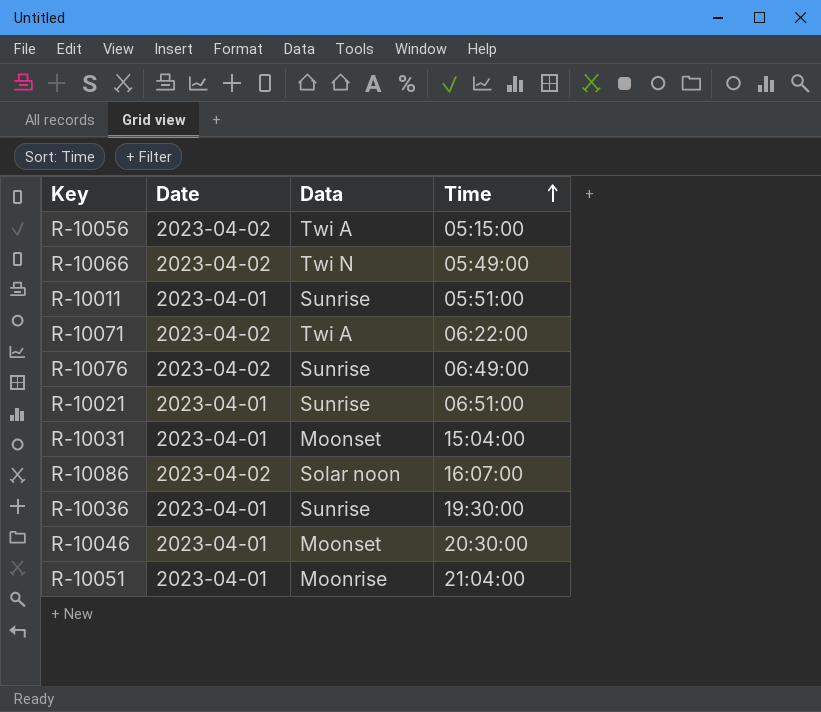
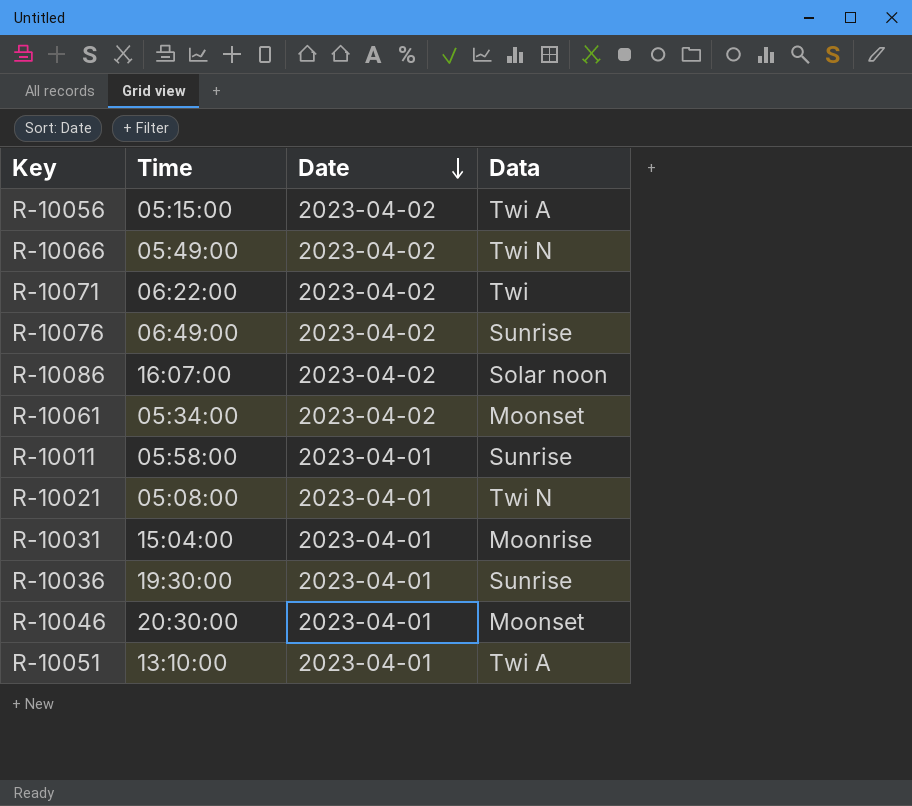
row order: Time ascending -> Date descending
column Time | position: 4 -> 2
R-10071 | Data: Twi A -> Twi
row R-10061: none -> 05:34:00 | 2023-04-02 | Moonset
R-10011 | Time: 05:51:00 -> 05:58:00
R-10021 | Time: 06:51:00 -> 05:08:00
R-10021 | Data: Sunrise -> Twi N
R-10031 | Data: Moonset -> Moonrise
R-10051 | Time: 21:04:00 -> 13:10:00
R-10051 | Data: Moonrise -> Twi A

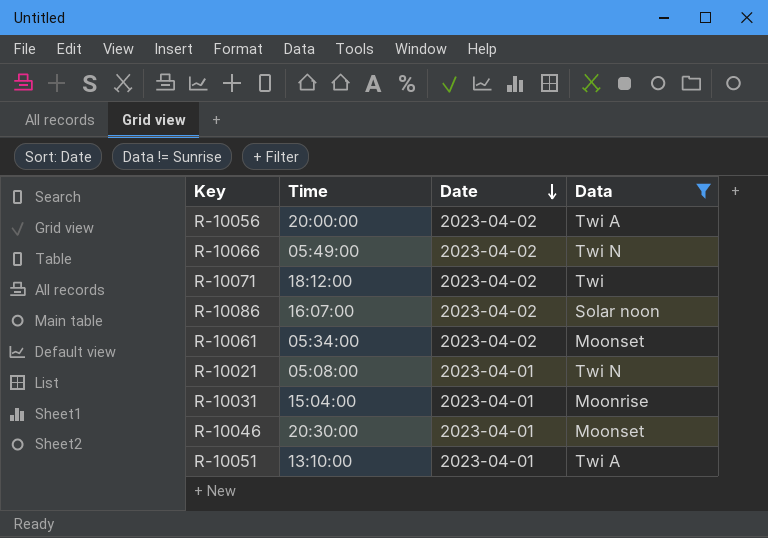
filter: none -> Data != Sunrise
R-10056 | Time: 05:15:00 -> 20:00:00
R-10071 | Time: 06:22:00 -> 18:12:00

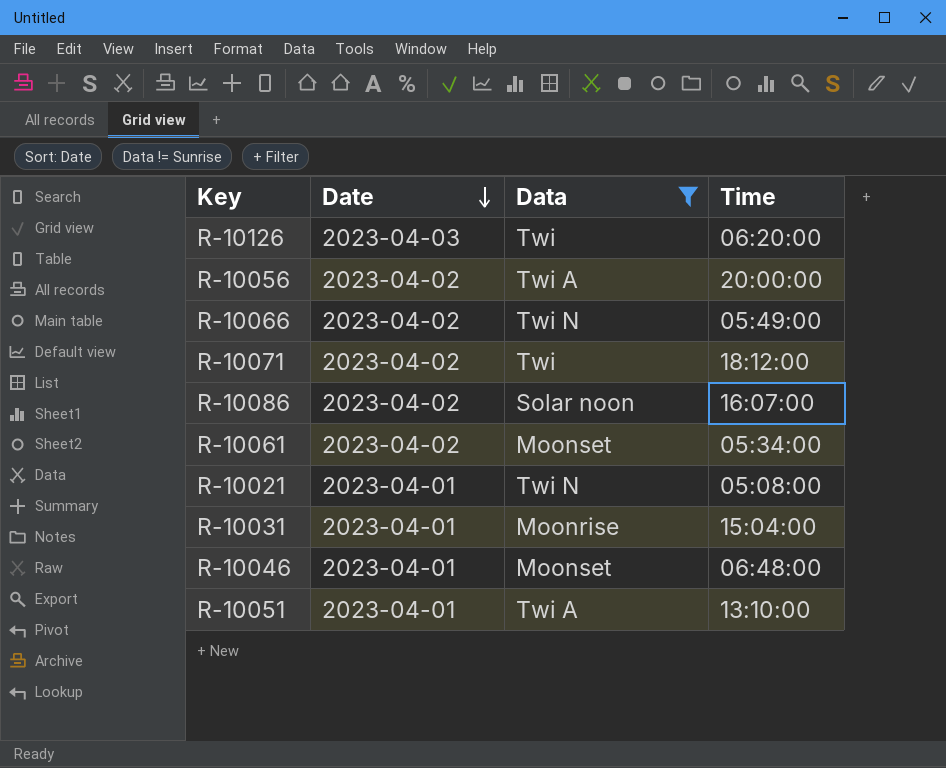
column Time | position: 2 -> 4
row R-10126: none -> 2023-04-03 | Twi | 06:20:00
R-10046 | Time: 20:30:00 -> 06:48:00

